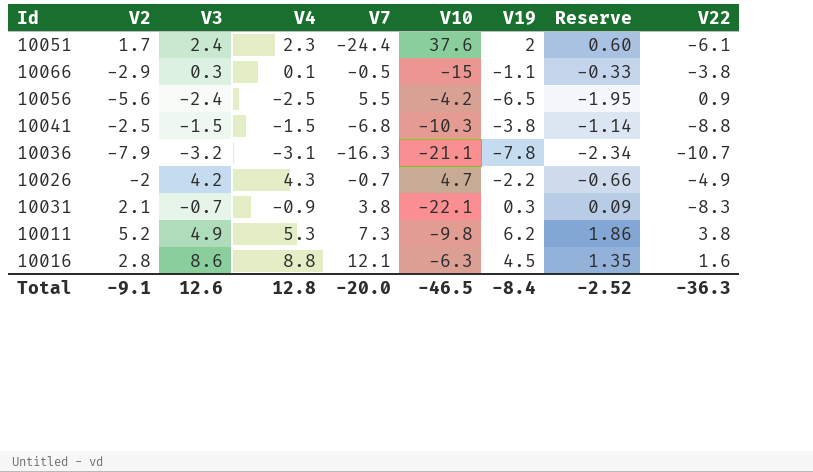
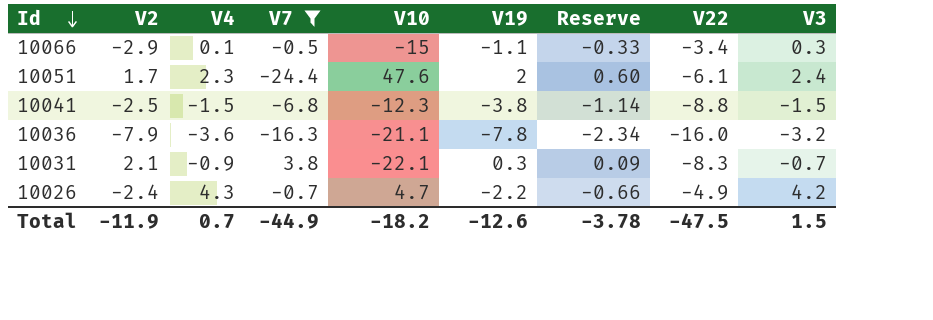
filter: none -> V7 <= 3.8
row order: none -> Id descending
column V3 | position: 3 -> 9
10066 | V22: -3.8 -> -3.4
10051 | V10: 37.6 -> 47.6
10041 | V10: -10.3 -> -12.3
10036 | V4: -3.1 -> -3.6
10036 | V22: -10.7 -> -16.0
10026 | V2: -2 -> -2.4
Total | V2: -9.1 -> -11.9
Total | V4: 12.8 -> 0.7
Total | V7: -20.0 -> -44.9
Total | V10: -46.5 -> -18.2
Total | V19: -8.4 -> -12.6
Total | Reserve: -2.52 -> -3.78
Total | V22: -36.3 -> -47.5
Total | V3: 12.6 -> 1.5

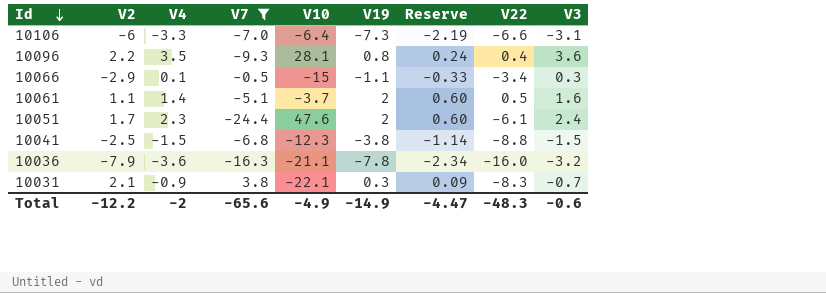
row 10026: -2.4 | 4.3 | -0.7 | 4.7 | -2.2 | -0.66 | -4.9 | 4.2 -> none
row 10106: none -> -6 | -3.3 | -7.0 | -6.4 | -7.3 | -2.19 | -6.6 | -3.1
row 10096: none -> 2.2 | 3.5 | -9.3 | 28.1 | 0.8 | 0.24 | 0.4 | 3.6
row 10061: none -> 1.1 | 1.4 | -5.1 | -3.7 | 2 | 0.60 | 0.5 | 1.6
Total | V2: -11.9 -> -12.2
Total | V4: 0.7 -> -2
Total | V7: -44.9 -> -65.6
Total | V10: -18.2 -> -4.9
Total | V19: -12.6 -> -14.9
Total | Reserve: -3.78 -> -4.47
Total | V22: -47.5 -> -48.3
Total | V3: 1.5 -> -0.6

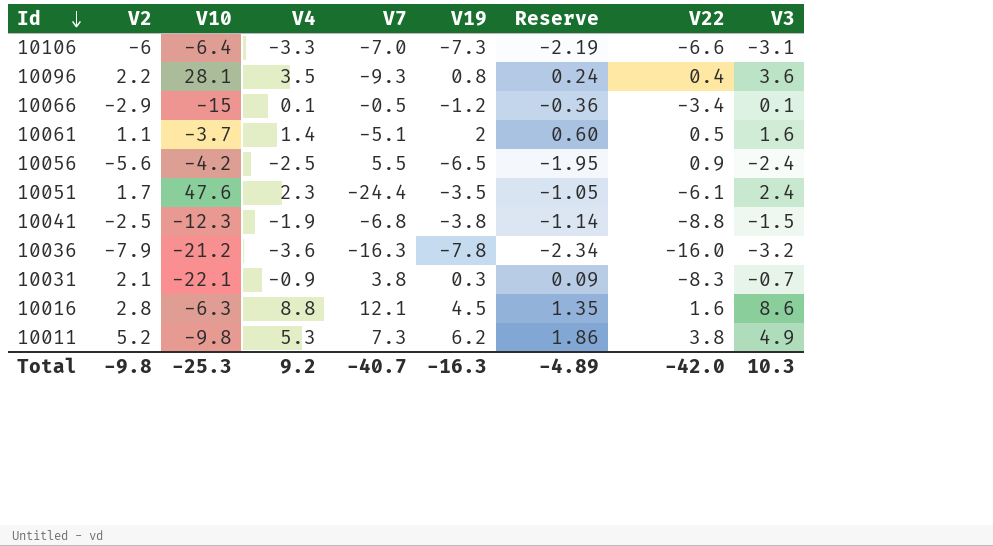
filter: V7 <= 3.8 -> none
column V10 | position: 5 -> 3
10066 | V19: -1.1 -> -1.2
10066 | Reserve: -0.33 -> -0.36
10066 | V3: 0.3 -> 0.1
10051 | V19: 2 -> -3.5
10051 | Reserve: 0.60 -> -1.05
10041 | V4: -1.5 -> -1.9
10036 | V10: -21.1 -> -21.2
Total | V2: -12.2 -> -9.8
Total | V10: -4.9 -> -25.3
Total | V4: -2 -> 9.2
Total | V7: -65.6 -> -40.7
Total | V19: -14.9 -> -16.3
Total | Reserve: -4.47 -> -4.89
Total | V22: -48.3 -> -42.0
Total | V3: -0.6 -> 10.3

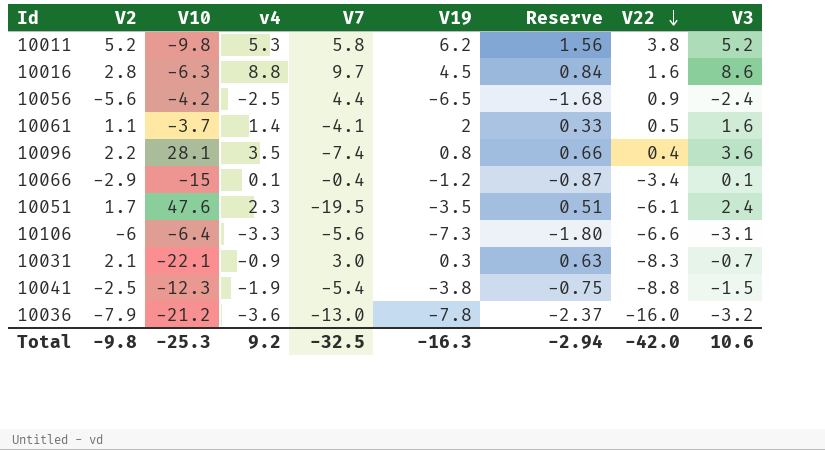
row order: Id descending -> V22 descending
column name: V4 -> v4
column Reserve | formula: [V19] * 0.3 -> [V2] * 0.3
10011 | V7: 7.3 -> 5.8
10011 | V3: 4.9 -> 5.2
10016 | V7: 12.1 -> 9.7
10056 | V7: 5.5 -> 4.4
10061 | V7: -5.1 -> -4.1
10096 | V7: -9.3 -> -7.4
10066 | V7: -0.5 -> -0.4
10051 | V7: -24.4 -> -19.5
10106 | V7: -7.0 -> -5.6
10031 | V7: 3.8 -> 3.0
10041 | V7: -6.8 -> -5.4
10036 | V7: -16.3 -> -13.0
Total | V7: -40.7 -> -32.5
Total | Reserve: -4.89 -> -2.94
Total | V3: 10.3 -> 10.6

